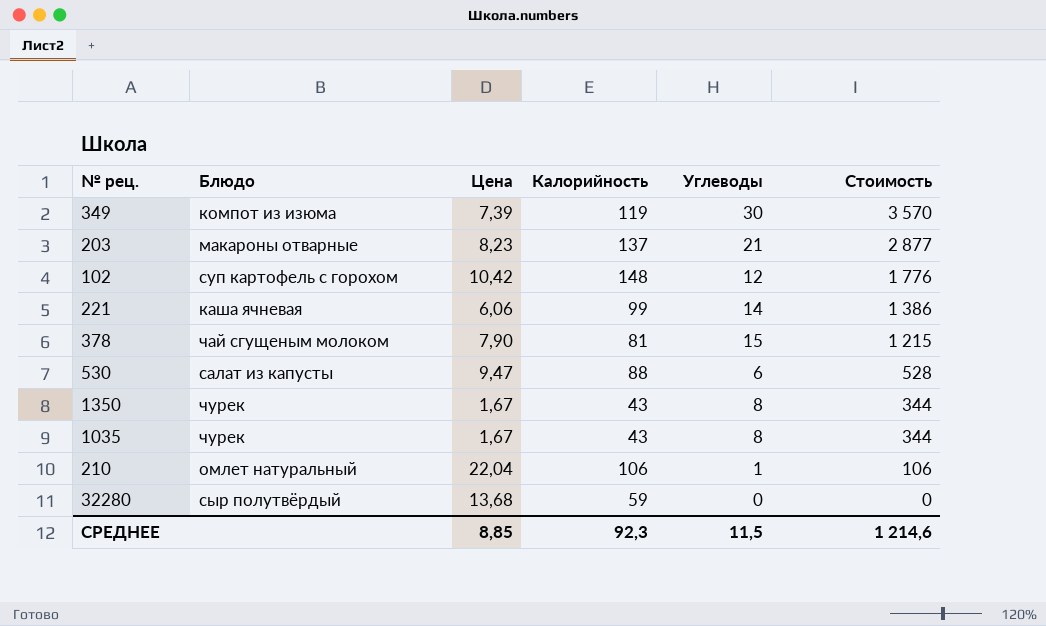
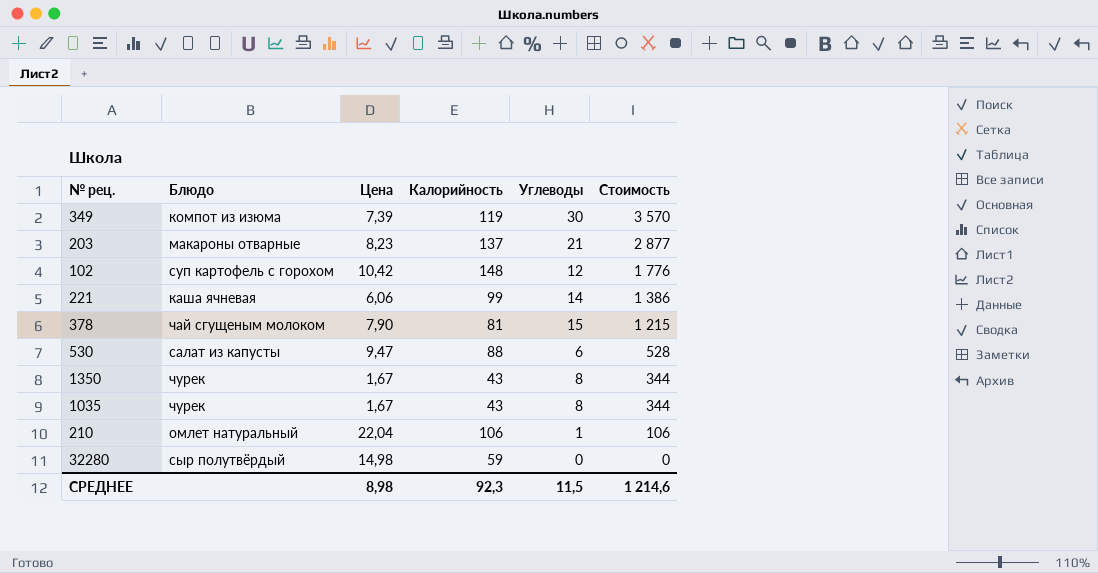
32280 | Цена: 13,68 -> 14,98
СРЕДНЕЕ | Цена: 8,85 -> 8,98

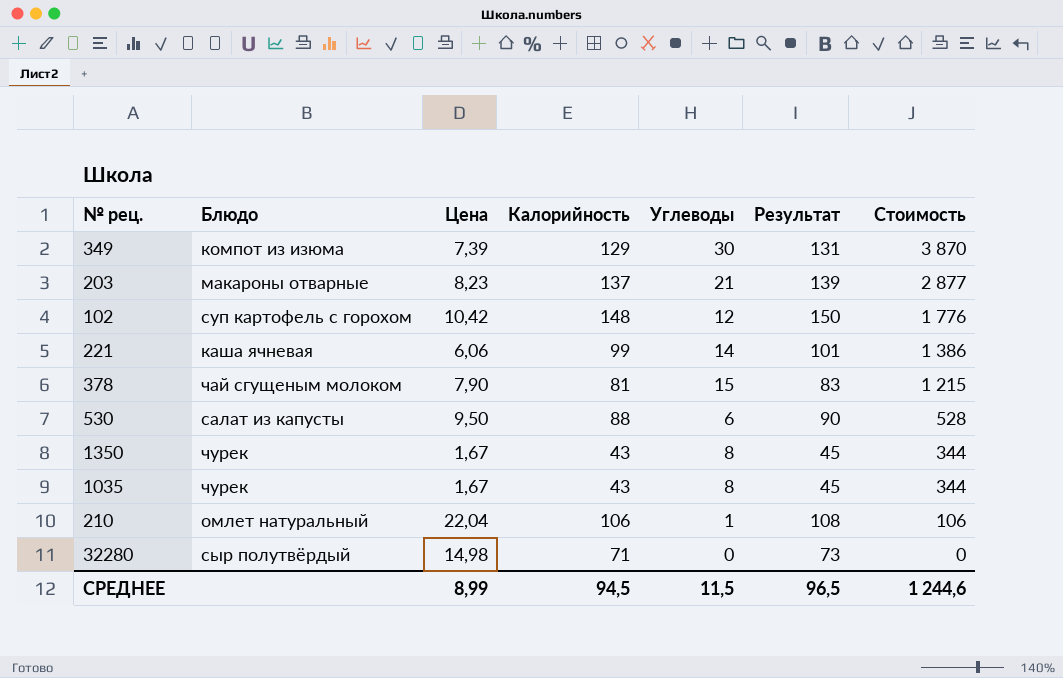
column Результат | formula: none -> [Калорийность] + 2
349 | Калорийность: 119 -> 129
349 | Стоимость: 3 570 -> 3 870
530 | Цена: 9,47 -> 9,50
32280 | Калорийность: 59 -> 71
СРЕДНЕЕ | Цена: 8,98 -> 8,99
СРЕДНЕЕ | Калорийность: 92,3 -> 94,5
СРЕДНЕЕ | Стоимость: 1 214,6 -> 1 244,6

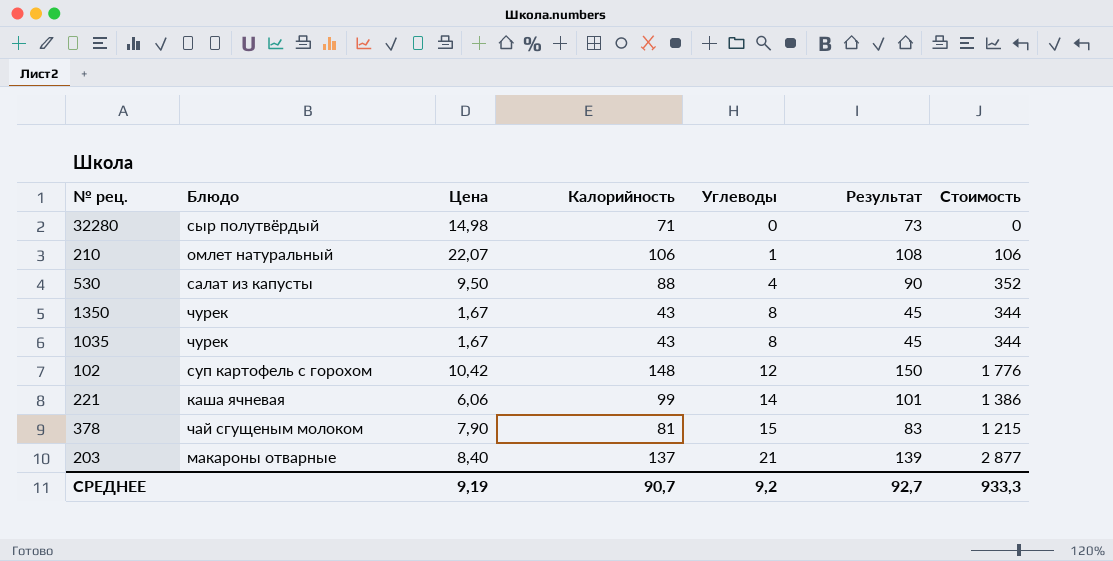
row order: Стоимость descending -> Углеводы ascending
row 349: компот из изюма | 7,39 | 129 | 30 | 131 | 3 870 -> none
210 | Цена: 22,04 -> 22,07
530 | Углеводы: 6 -> 4
530 | Стоимость: 528 -> 352
203 | Цена: 8,23 -> 8,40
СРЕДНЕЕ | Цена: 8,99 -> 9,19
СРЕДНЕЕ | Калорийность: 94,5 -> 90,7
СРЕДНЕЕ | Углеводы: 11,5 -> 9,2
СРЕДНЕЕ | Результат: 96,5 -> 92,7
СРЕДНЕЕ | Стоимость: 1 244,6 -> 933,3

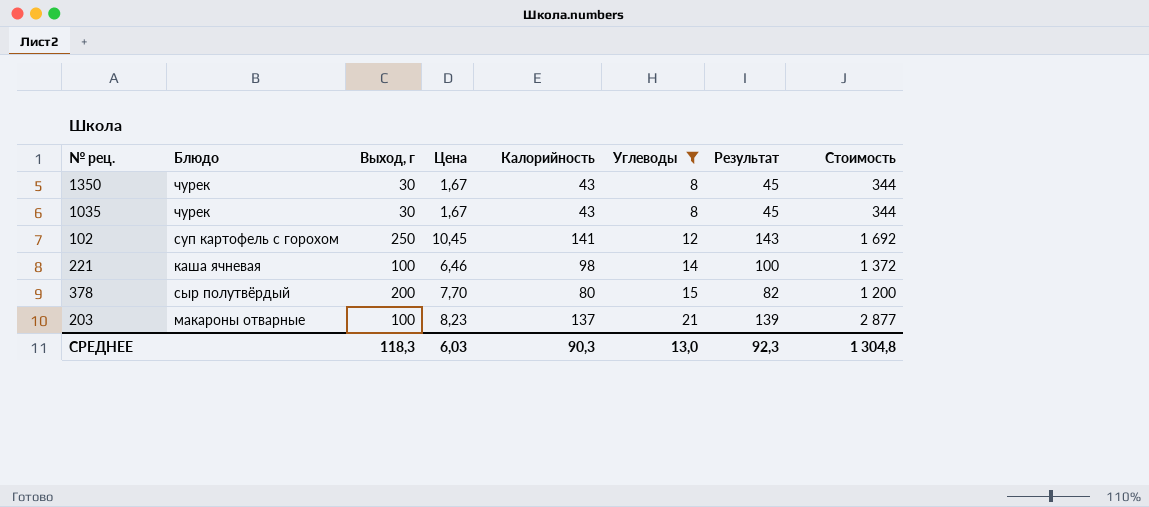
filter: none -> Углеводы >= 8
column Выход, г | position: none -> 3
102 | Цена: 10,42 -> 10,45
102 | Калорийность: 148 -> 141
102 | Результат: 150 -> 143
102 | Стоимость: 1 776 -> 1 692
221 | Цена: 6,06 -> 6,46
221 | Калорийность: 99 -> 98
221 | Результат: 101 -> 100
221 | Стоимость: 1 386 -> 1 372
378 | Блюдо: чай сгущеным молоком -> сыр полутвёрдый
378 | Цена: 7,90 -> 7,70
378 | Калорийность: 81 -> 80
378 | Результат: 83 -> 82
378 | Стоимость: 1 215 -> 1 200
203 | Цена: 8,40 -> 8,23
СРЕДНЕЕ | Цена: 9,19 -> 6,03
СРЕДНЕЕ | Калорийность: 90,7 -> 90,3
СРЕДНЕЕ | Углеводы: 9,2 -> 13,0
СРЕДНЕЕ | Результат: 92,7 -> 92,3
СРЕДНЕЕ | Стоимость: 933,3 -> 1 304,8

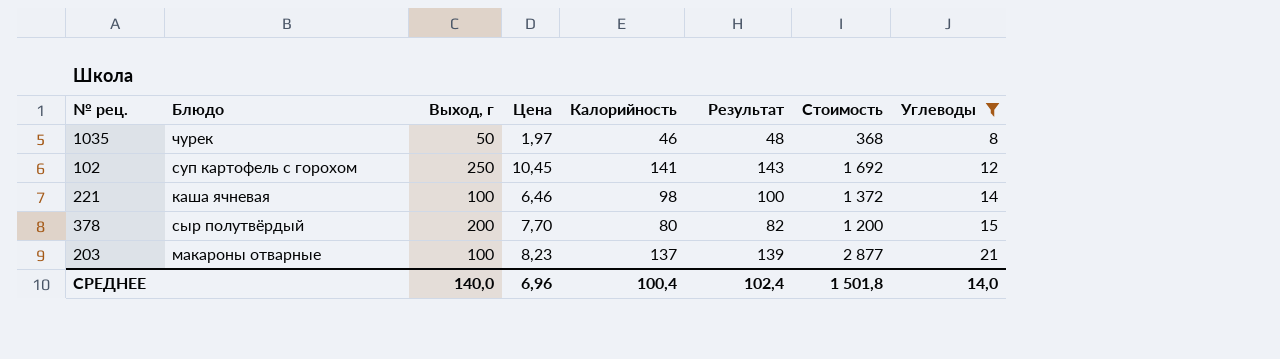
column Углеводы | position: 6 -> 8
row 1350: чурек | 30 | 1,67 | 43 | 8 | 45 | 344 -> none
1035 | Выход, г: 30 -> 50
1035 | Цена: 1,67 -> 1,97
1035 | Калорийность: 43 -> 46
1035 | Результат: 45 -> 48
1035 | Стоимость: 344 -> 368
СРЕДНЕЕ | Выход, г: 118,3 -> 140,0
СРЕДНЕЕ | Цена: 6,03 -> 6,96
СРЕДНЕЕ | Калорийность: 90,3 -> 100,4
СРЕДНЕЕ | Результат: 92,3 -> 102,4
СРЕДНЕЕ | Стоимость: 1 304,8 -> 1 501,8
СРЕДНЕЕ | Углеводы: 13,0 -> 14,0

